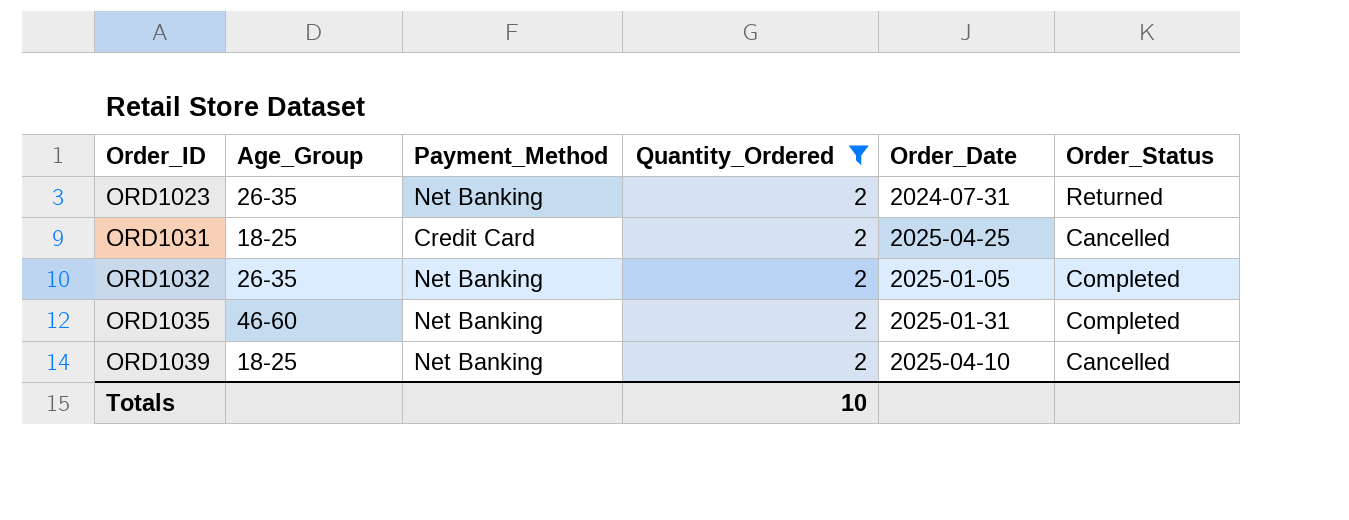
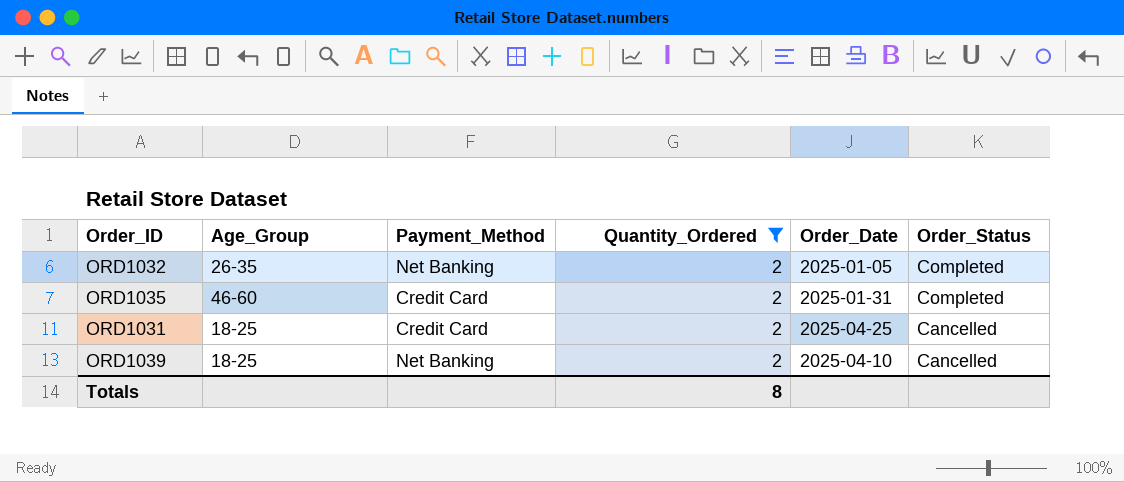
row order: Order_ID ascending -> Order_Status descending
row ORD1023: 26-35 | Net Banking | 2 | 2024-07-31 | Returned -> none
ORD1035 | Payment_Method: Net Banking -> Credit Card
Totals | Quantity_Ordered: 10 -> 8

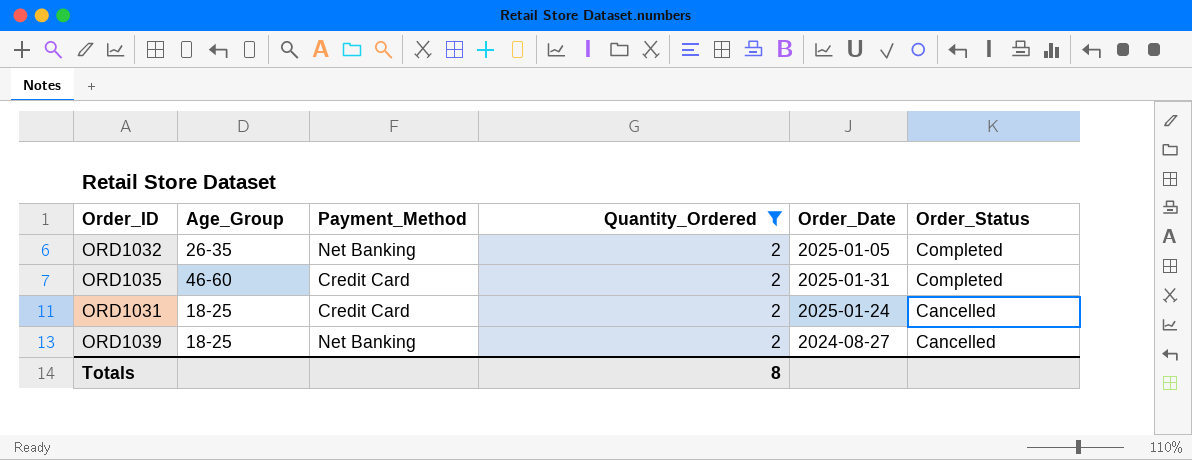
ORD1031 | Order_Date: 2025-04-25 -> 2025-01-24
ORD1039 | Order_Date: 2025-04-10 -> 2024-08-27

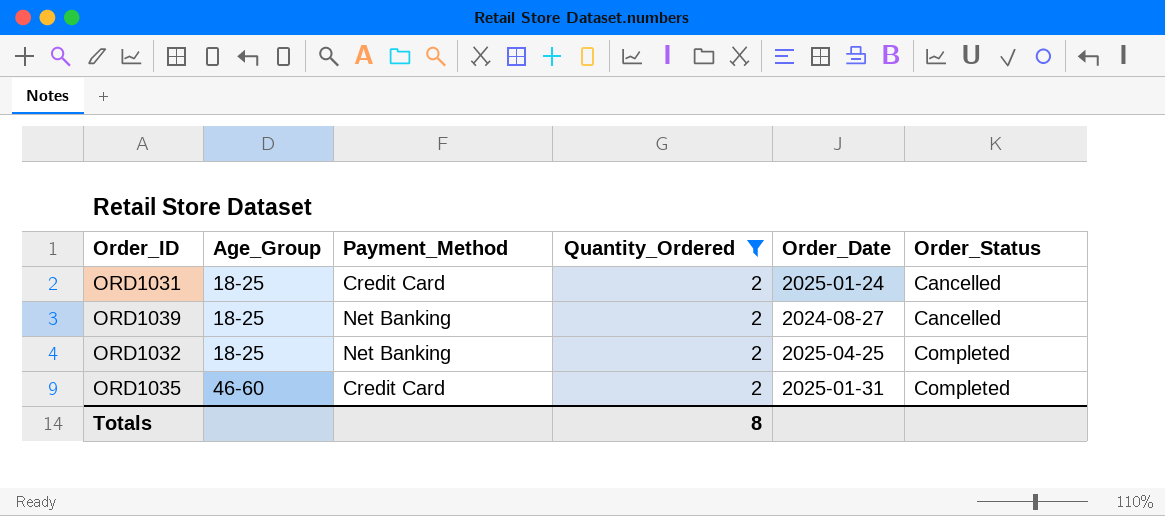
row order: Order_Status descending -> Age_Group ascending
ORD1032 | Age_Group: 26-35 -> 18-25
ORD1032 | Order_Date: 2025-01-05 -> 2025-04-25

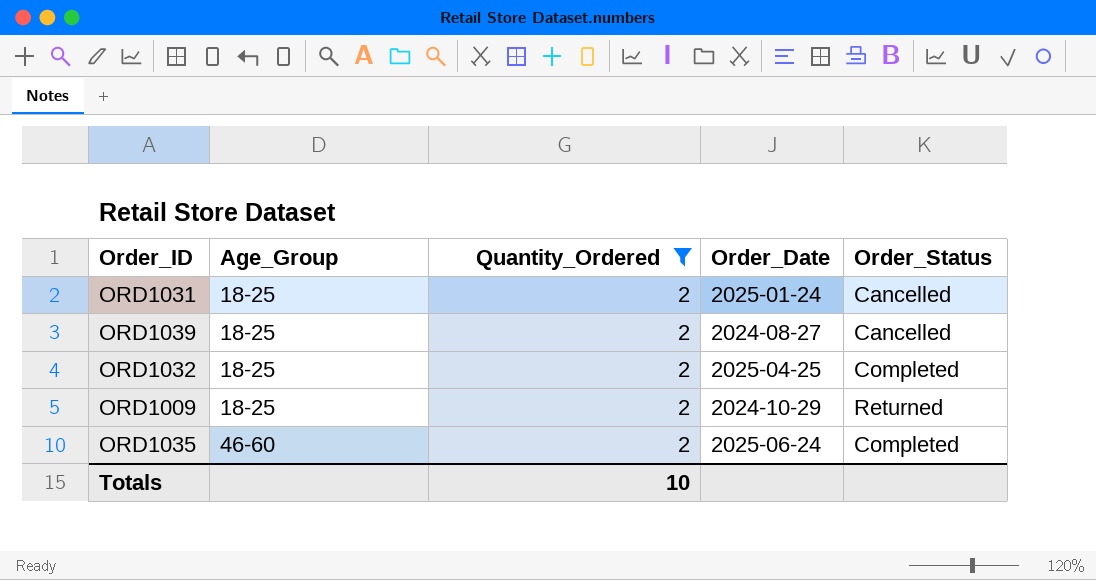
column Payment_Method | position: 3 -> none
row ORD1009: none -> 18-25 | 2 | 2024-10-29 | Returned
ORD1035 | Order_Date: 2025-01-31 -> 2025-06-24
Totals | Quantity_Ordered: 8 -> 10

